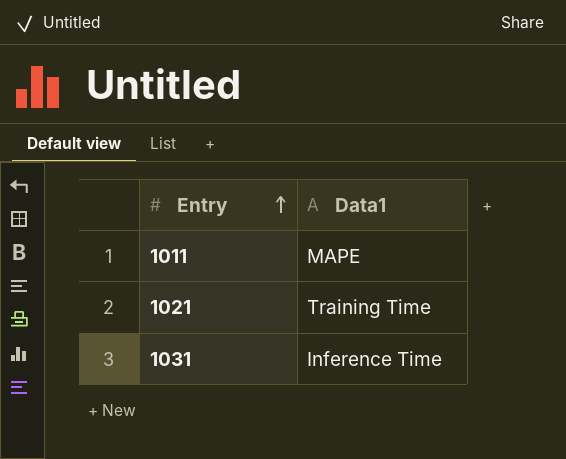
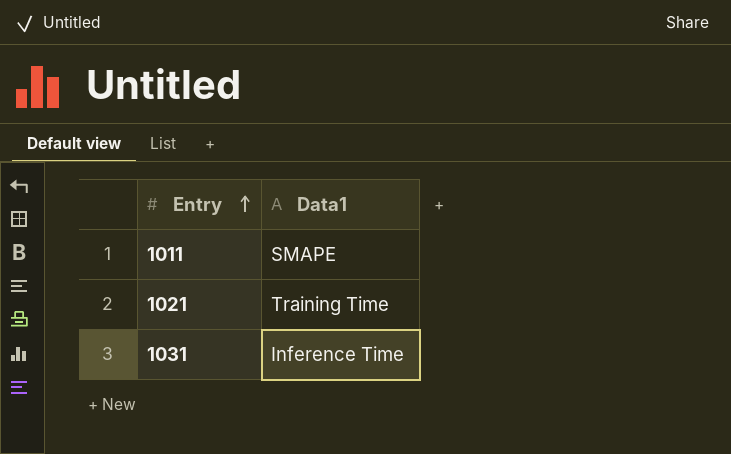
1011 | Data1: MAPE -> SMAPE

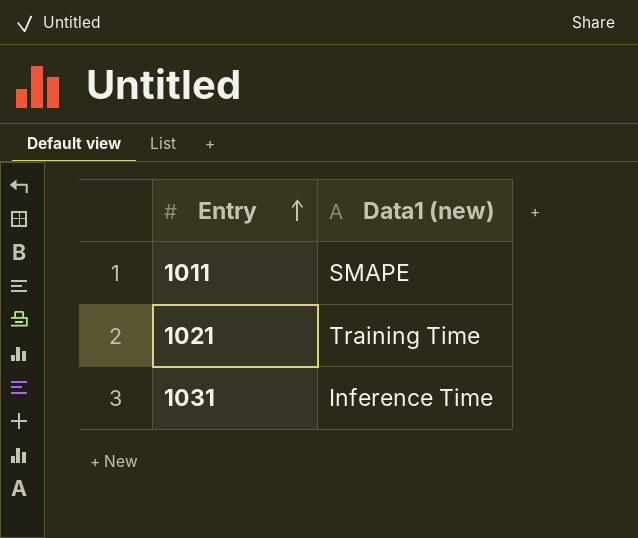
column name: Data1 -> Data1 (new)

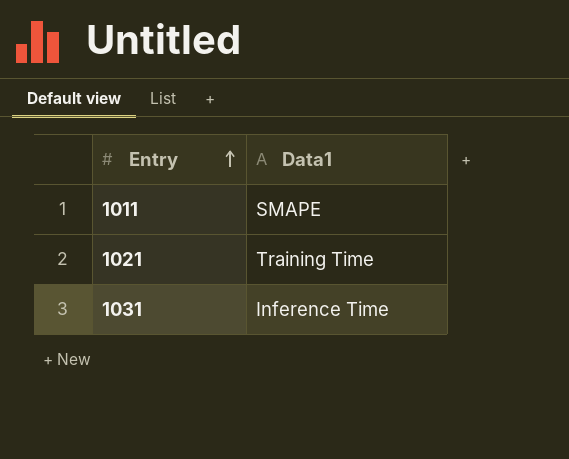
column name: Data1 (new) -> Data1

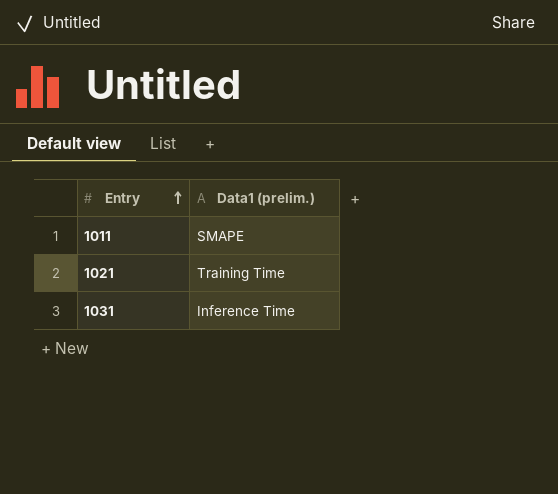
column name: Data1 -> Data1 (prelim.)

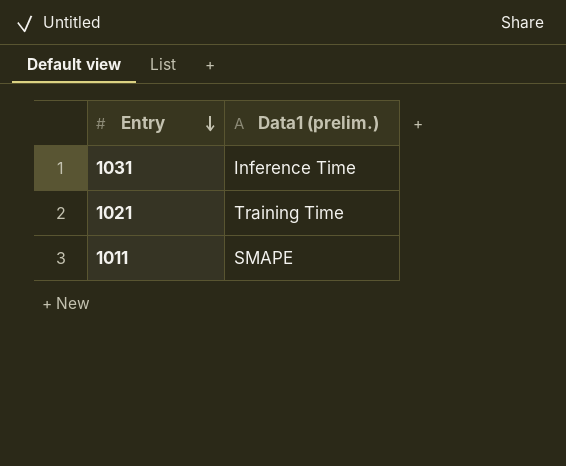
row order: Entry ascending -> Entry descending

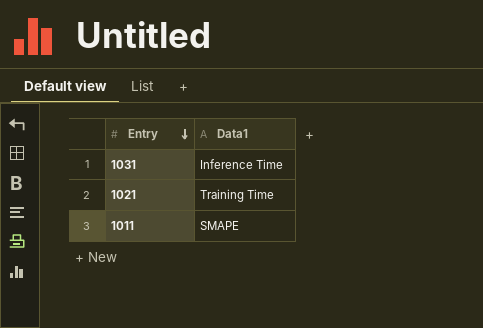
column name: Data1 (prelim.) -> Data1

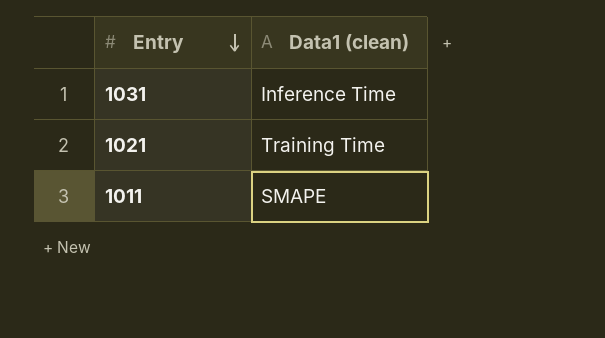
column name: Data1 -> Data1 (clean)

